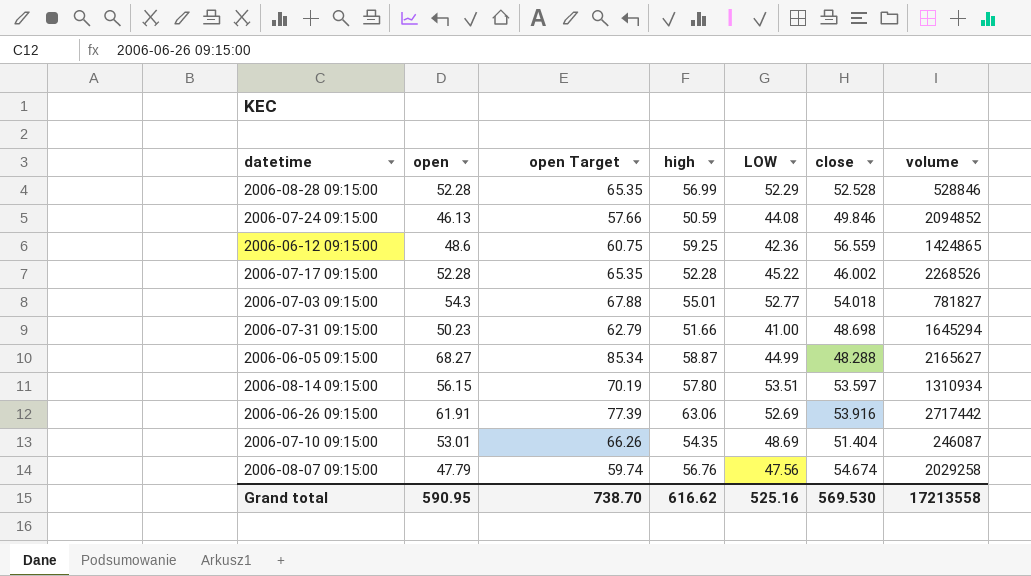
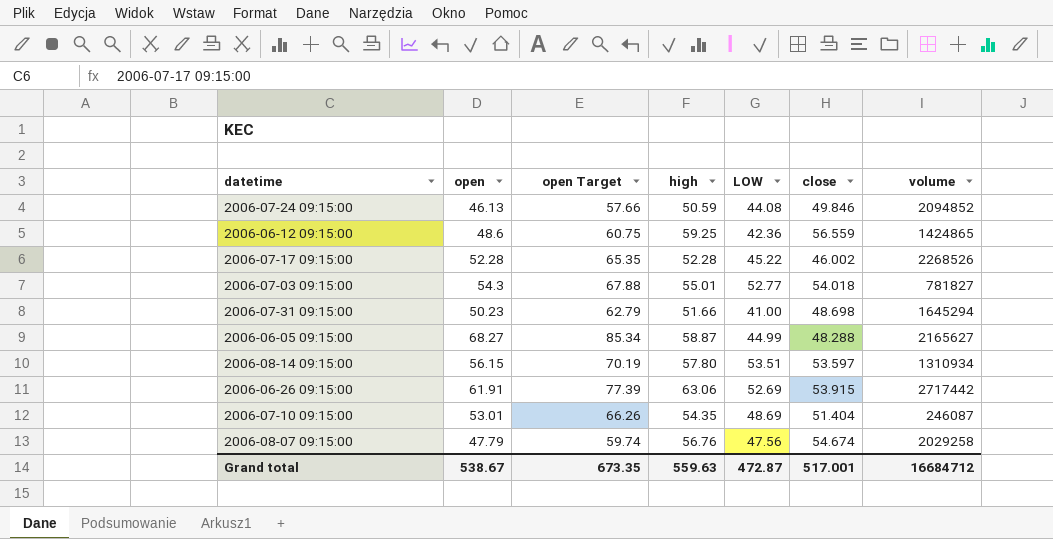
row 2006-08-28 09:15:00: 52.28 | 65.35 | 56.99 | 52.29 | 52.528 | 528846 -> none
2006-06-26 09:15:00 | close: 53.916 -> 53.915
Grand total | open: 590.95 -> 538.67
Grand total | open Target: 738.70 -> 673.35
Grand total | high: 616.62 -> 559.63
Grand total | LOW: 525.16 -> 472.87
Grand total | close: 569.530 -> 517.001
Grand total | volume: 17213558 -> 16684712

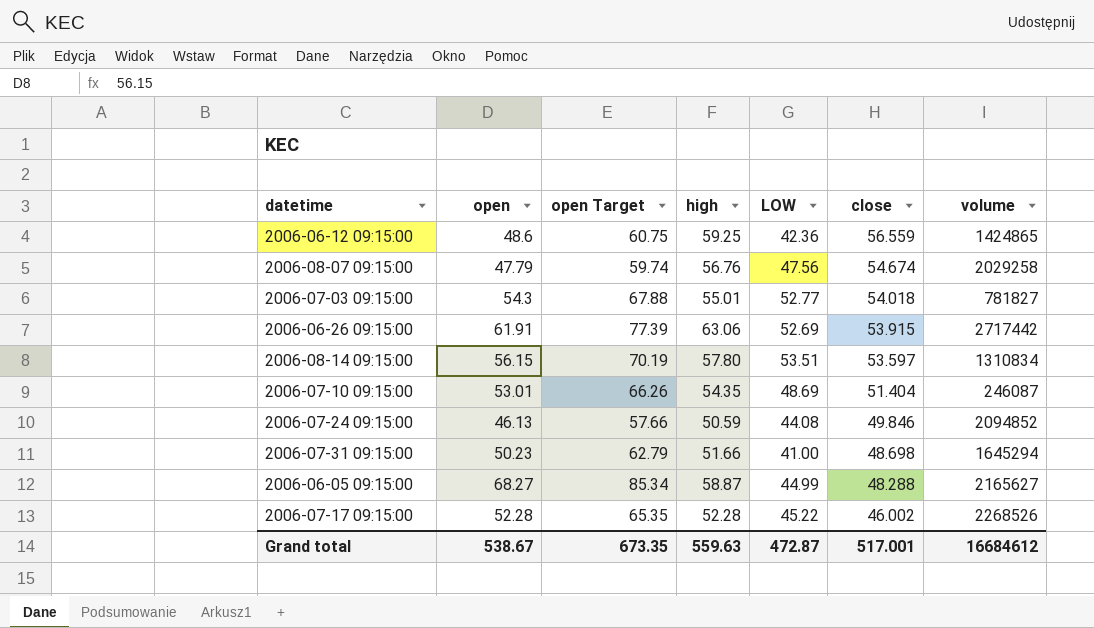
row order: none -> close descending
2006-08-14 09:15:00 | volume: 1310934 -> 1310834
Grand total | volume: 16684712 -> 16684612

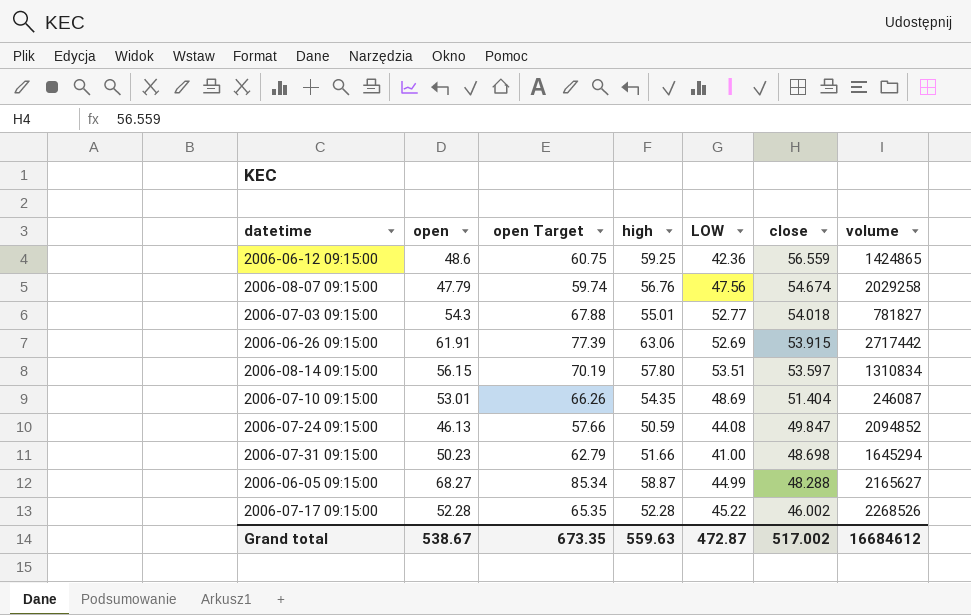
2006-07-24 09:15:00 | close: 49.846 -> 49.847
Grand total | close: 517.001 -> 517.002

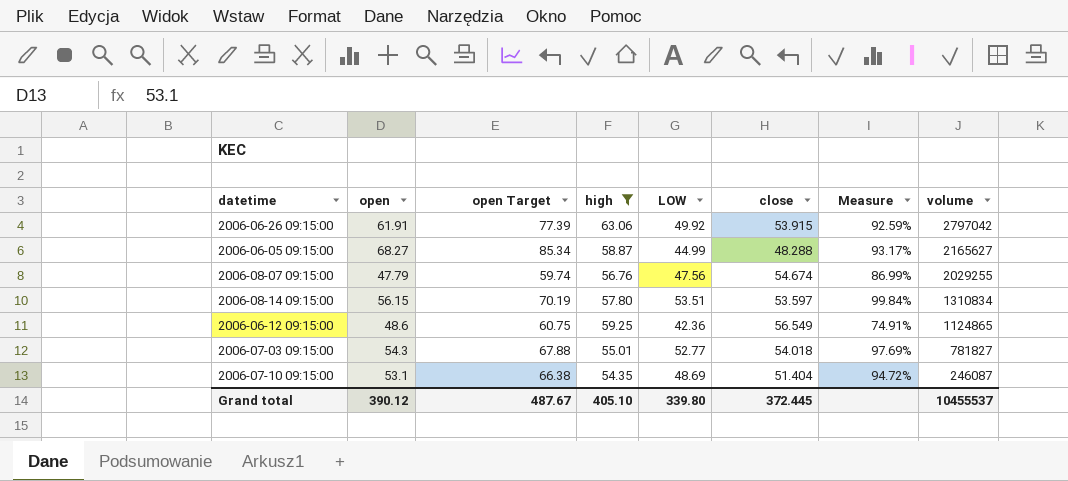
filter: none -> high >= 54.35
row order: close descending -> volume descending
column Measure | formula: none -> [LOW] / [close]
2006-06-26 09:15:00 | LOW: 52.69 -> 49.92
2006-06-26 09:15:00 | volume: 2717442 -> 2797042
2006-08-07 09:15:00 | volume: 2029258 -> 2029255
2006-06-12 09:15:00 | close: 56.559 -> 56.549
2006-06-12 09:15:00 | volume: 1424865 -> 1124865
2006-07-10 09:15:00 | open: 53.01 -> 53.1
2006-07-10 09:15:00 | open Target: 66.26 -> 66.38
Grand total | open: 538.67 -> 390.12
Grand total | open Target: 673.35 -> 487.67
Grand total | high: 559.63 -> 405.10
Grand total | LOW: 472.87 -> 339.80
Grand total | close: 517.002 -> 372.445
Grand total | volume: 16684612 -> 10455537

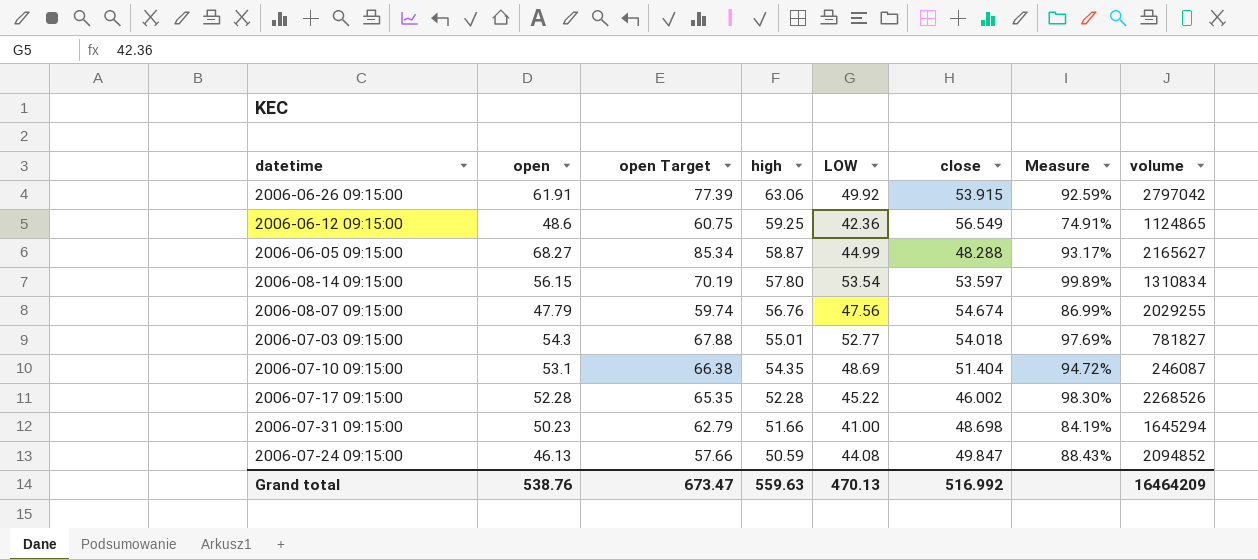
filter: high >= 54.35 -> none
row order: volume descending -> high descending
2006-08-14 09:15:00 | LOW: 53.51 -> 53.54
2006-08-14 09:15:00 | Measure: 99.84% -> 99.89%
Grand total | open: 390.12 -> 538.76
Grand total | open Target: 487.67 -> 673.47
Grand total | high: 405.10 -> 559.63
Grand total | LOW: 339.80 -> 470.13
Grand total | close: 372.445 -> 516.992
Grand total | volume: 10455537 -> 16464209

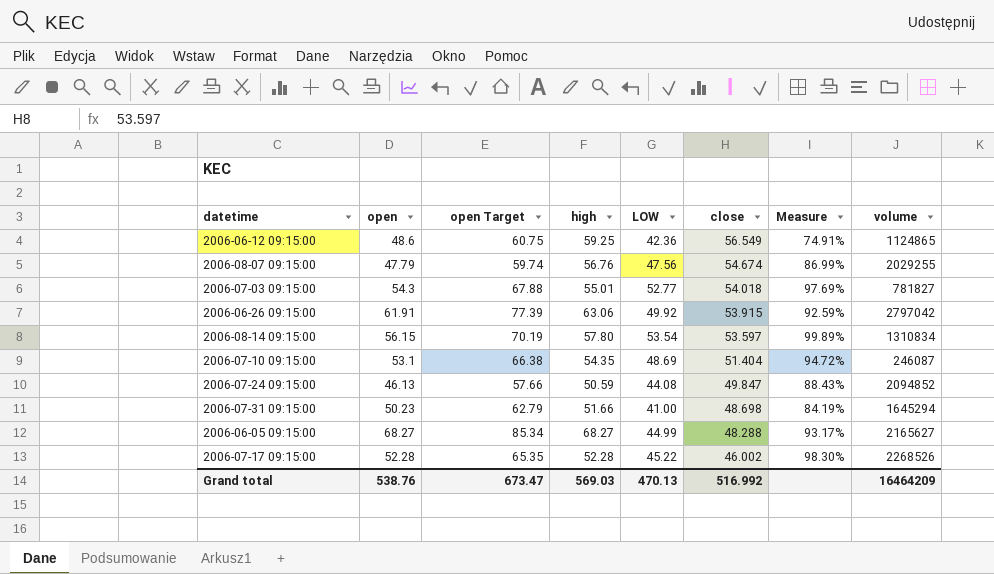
row order: high descending -> close descending
2006-06-05 09:15:00 | high: 58.87 -> 68.27
Grand total | high: 559.63 -> 569.03

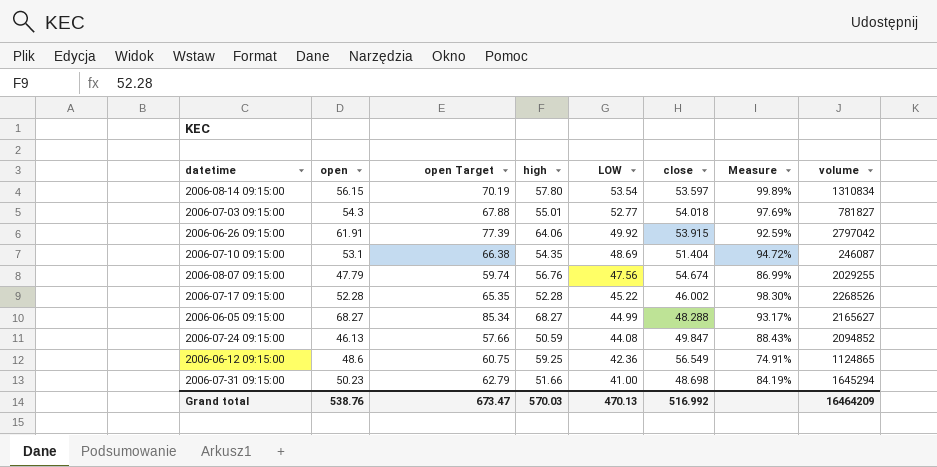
row order: close descending -> LOW descending
2006-06-26 09:15:00 | high: 63.06 -> 64.06
Grand total | high: 569.03 -> 570.03

